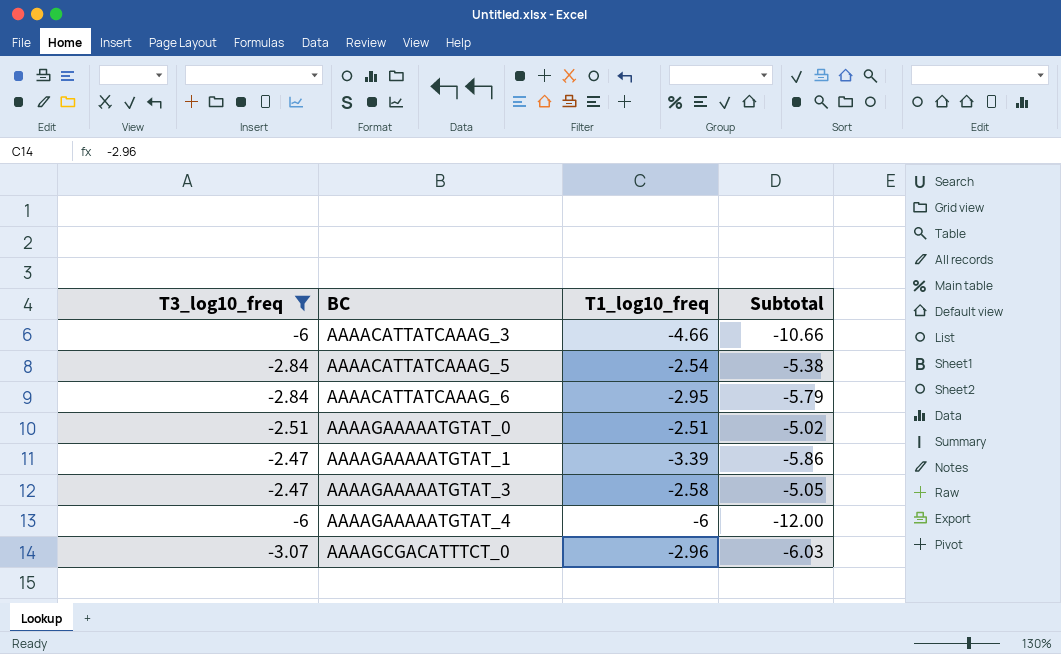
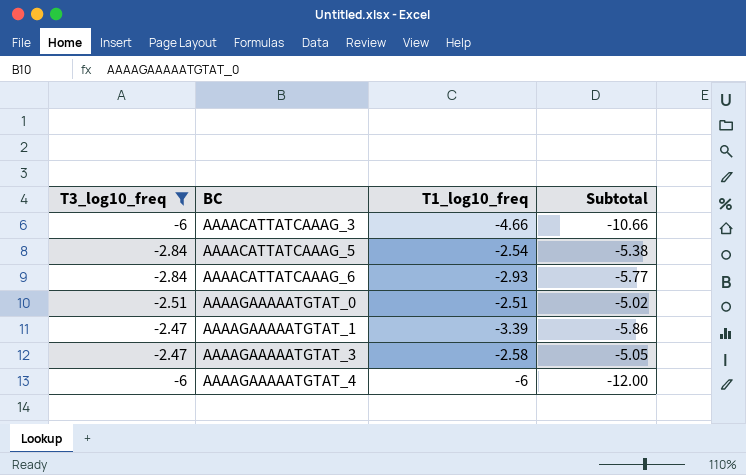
row AAAAGCGACATTTCT_0: -3.07 | -2.96 | -6.03 -> none
AAAACATTATCAAAG_6 | T1_log10_freq: -2.95 -> -2.93
AAAACATTATCAAAG_6 | Subtotal: -5.79 -> -5.77

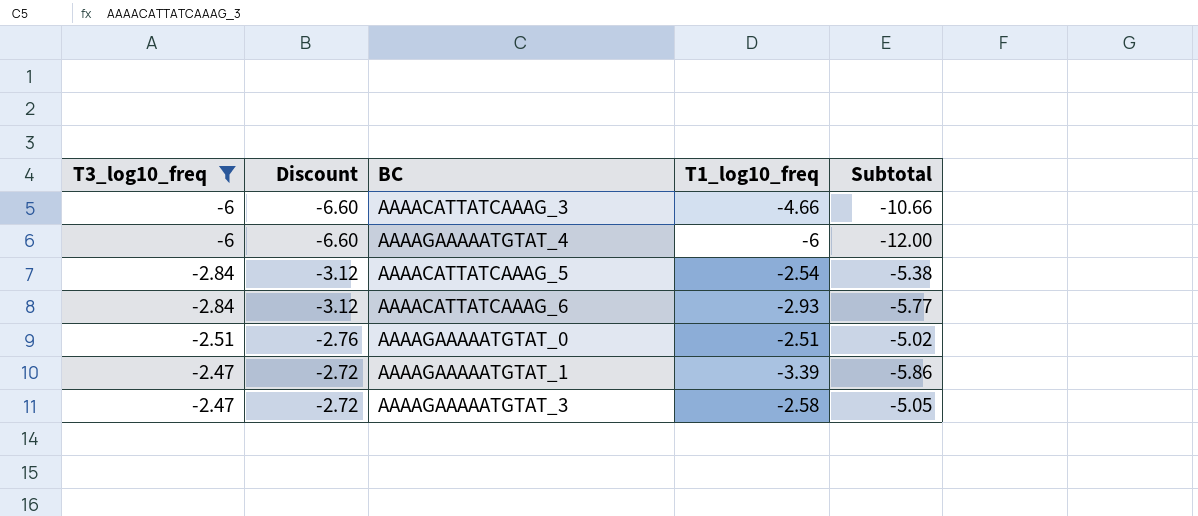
row order: BC ascending -> T3_log10_freq ascending
column Discount | formula: none -> [T3_log10_freq] * 1.1

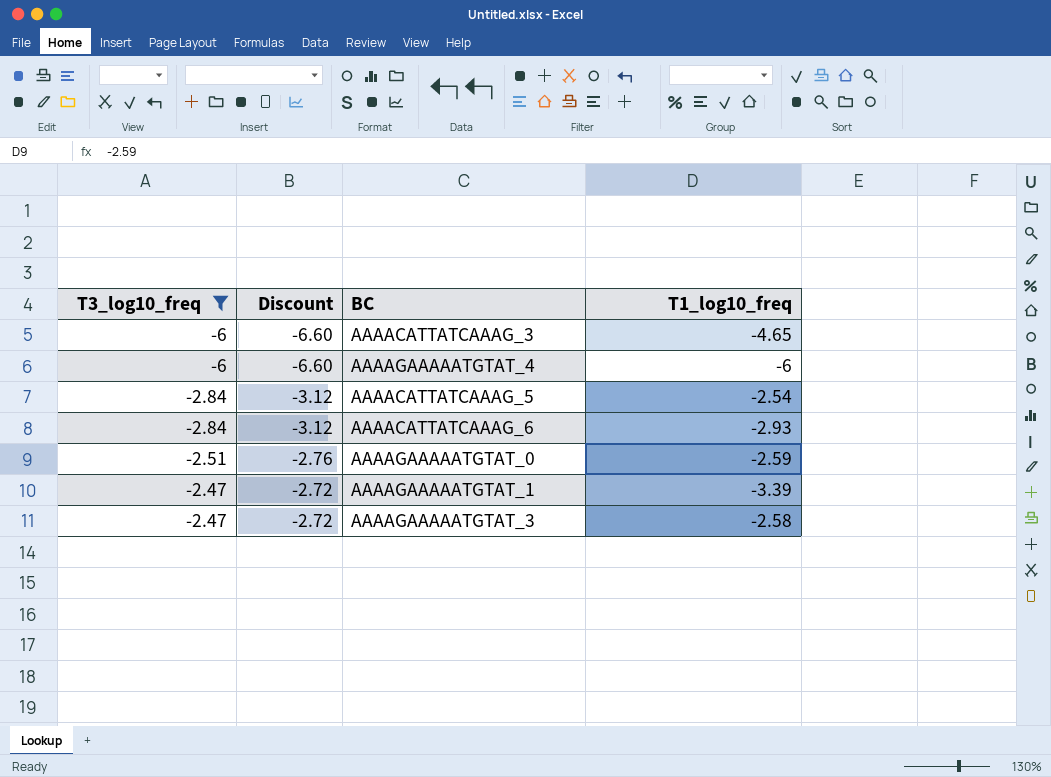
column Subtotal | formula: [T3_log10_freq] + [T1_log10_freq] -> none
AAAACATTATCAAAG_3 | T1_log10_freq: -4.66 -> -4.65
AAAAGAAAAATGTAT_0 | T1_log10_freq: -2.51 -> -2.59

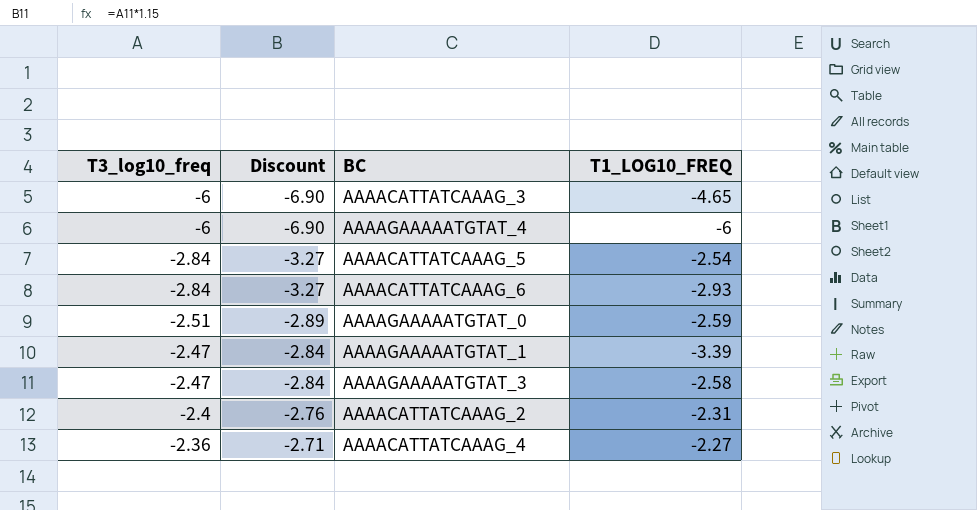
filter: T3_log10_freq <= -2.47 -> none
column Discount | formula: [T3_log10_freq] * 1.1 -> [T3_log10_freq] * 1.15
column name: T1_log10_freq -> T1_LOG10_FREQ

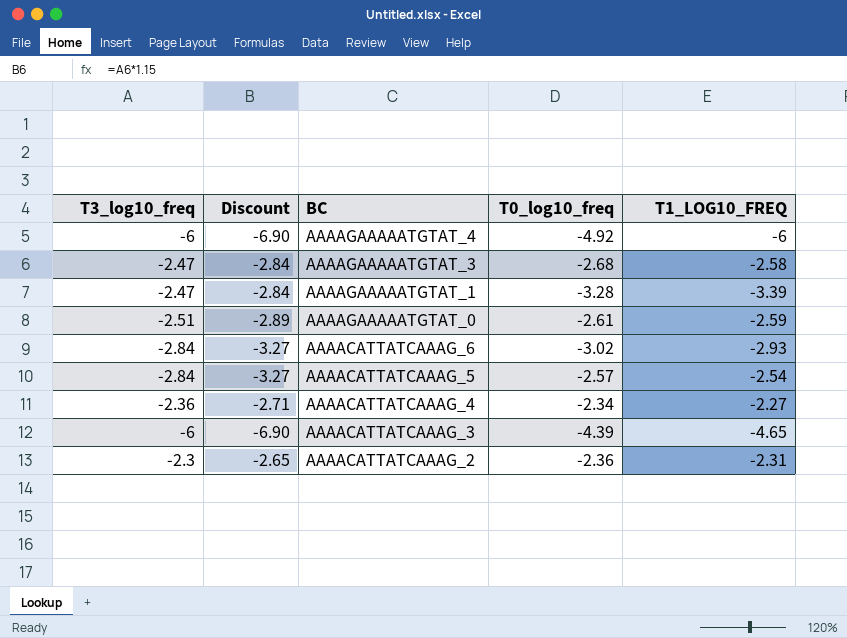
row order: T3_log10_freq ascending -> BC descending
column T0_log10_freq | position: none -> 4
AAAACATTATCAAAG_2 | T3_log10_freq: -2.4 -> -2.3
AAAACATTATCAAAG_2 | Discount: -2.76 -> -2.65

